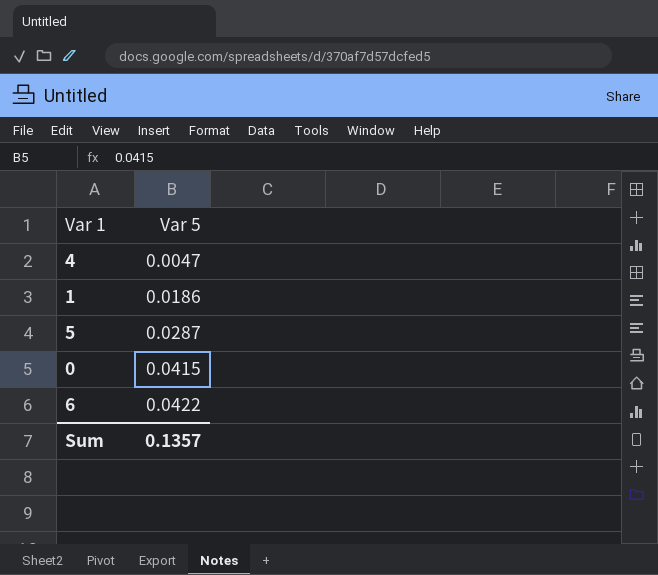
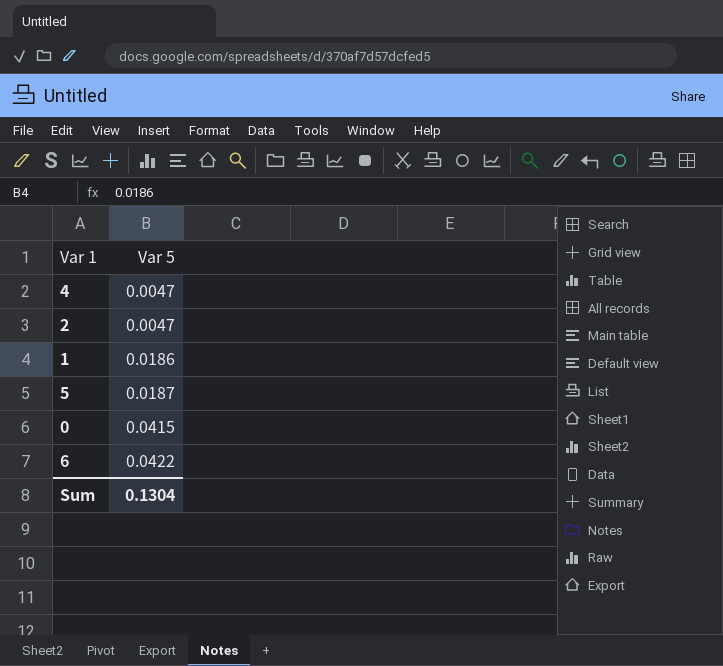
row 2: none -> 0.0047
5 | Var 5: 0.0287 -> 0.0187
Sum | Var 5: 0.1357 -> 0.1304

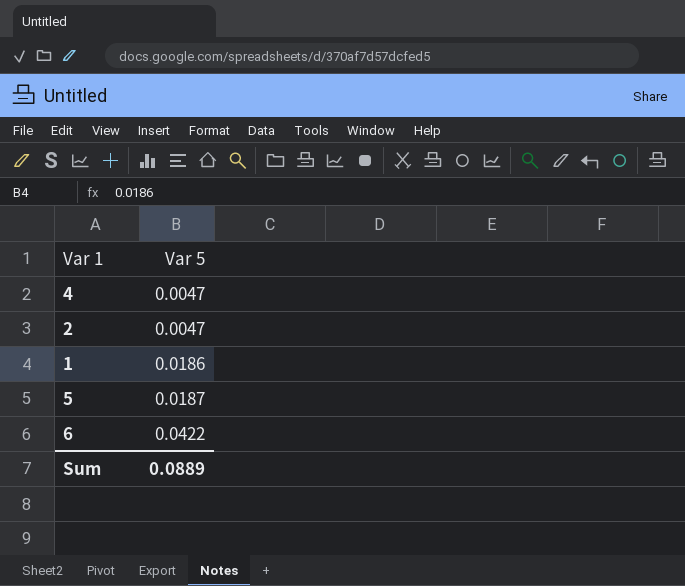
row 0: 0.0415 -> none
Sum | Var 5: 0.1304 -> 0.0889

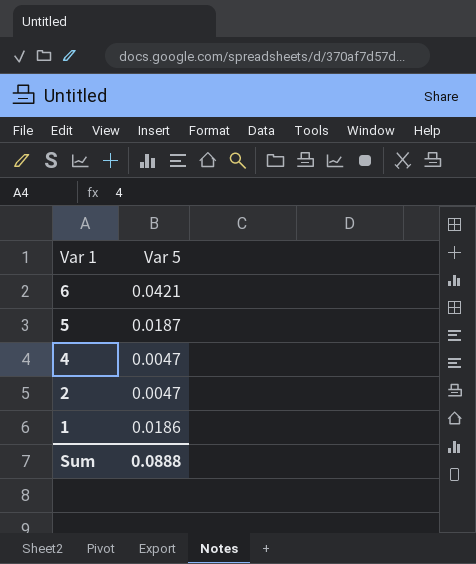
row order: Var 5 ascending -> Var 1 descending
6 | Var 5: 0.0422 -> 0.0421
Sum | Var 5: 0.0889 -> 0.0888

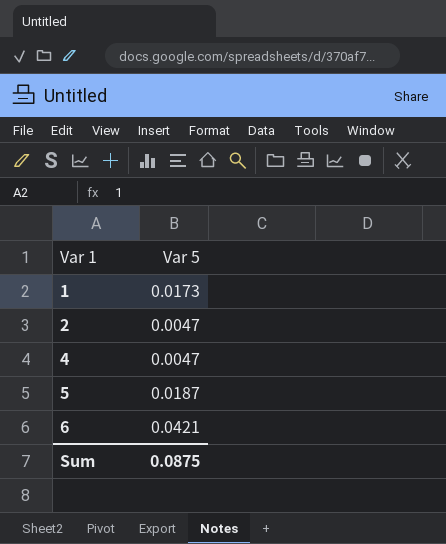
row order: Var 1 descending -> Var 1 ascending
1 | Var 5: 0.0186 -> 0.0173
Sum | Var 5: 0.0888 -> 0.0875

